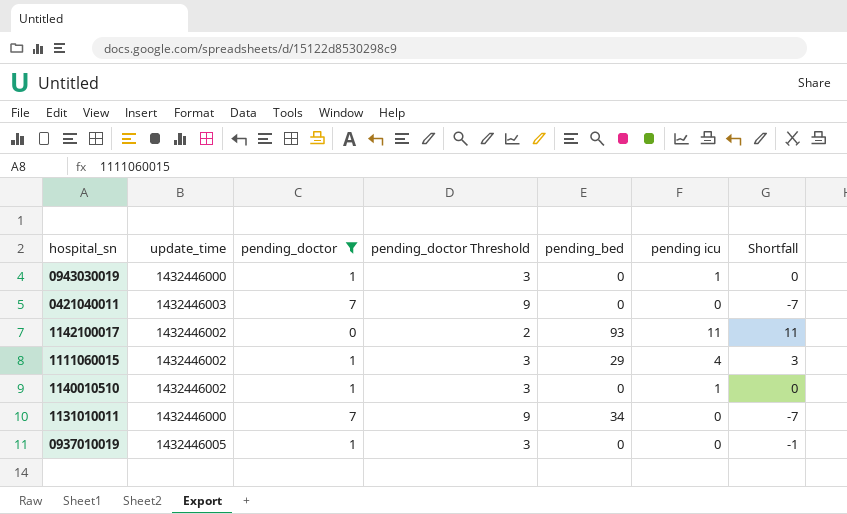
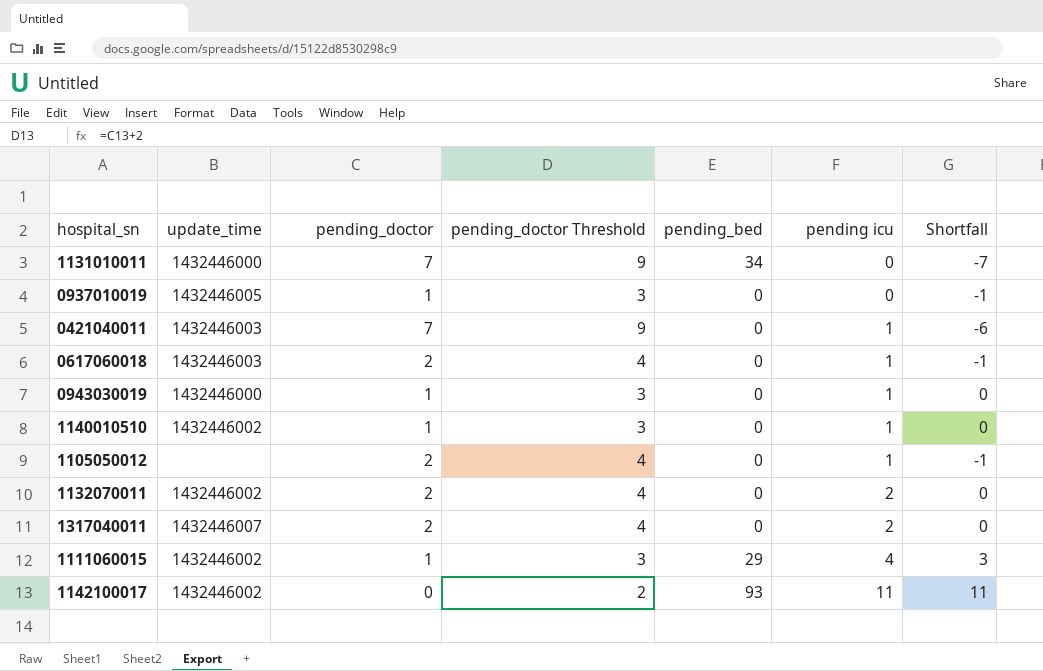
filter: pending_doctor != 2 -> none
row order: none -> pending icu ascending
0421040011 | pending icu: 0 -> 1
0421040011 | Shortfall: -7 -> -6

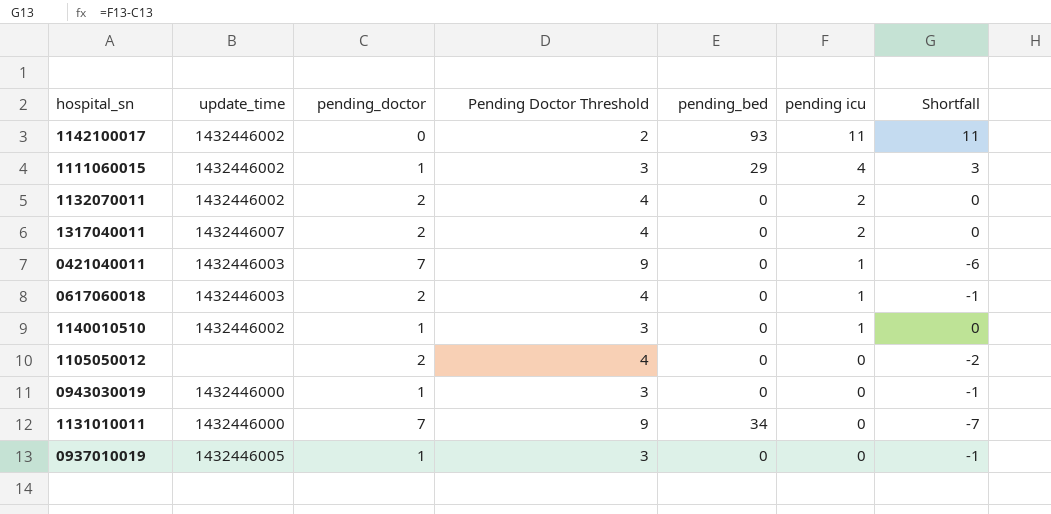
row order: pending icu ascending -> pending icu descending
column name: pending_doctor Threshold -> Pending Doctor Threshold
1105050012 | pending icu: 1 -> 0
1105050012 | Shortfall: -1 -> -2
0943030019 | pending icu: 1 -> 0
0943030019 | Shortfall: 0 -> -1

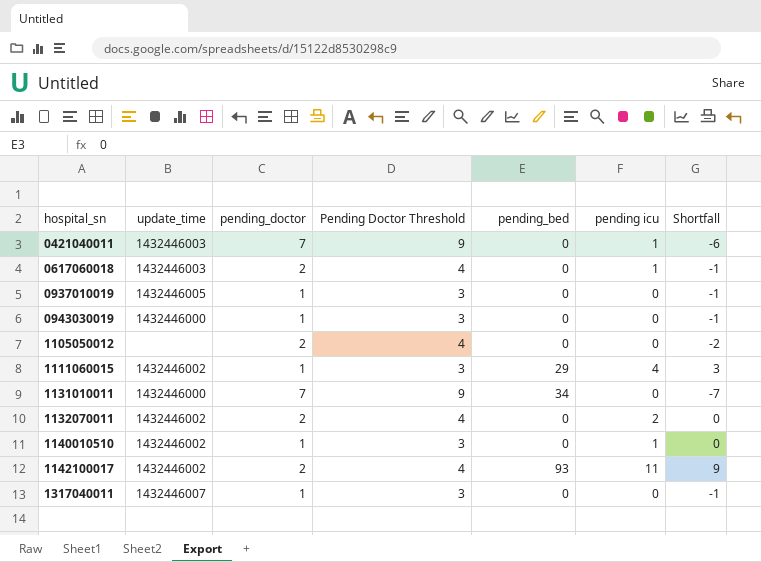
row order: pending icu descending -> hospital_sn ascending
1142100017 | pending_doctor: 0 -> 2
1142100017 | Pending Doctor Threshold: 2 -> 4
1142100017 | Shortfall: 11 -> 9
1317040011 | pending_doctor: 2 -> 1
1317040011 | Pending Doctor Threshold: 4 -> 3
1317040011 | pending icu: 2 -> 0
1317040011 | Shortfall: 0 -> -1

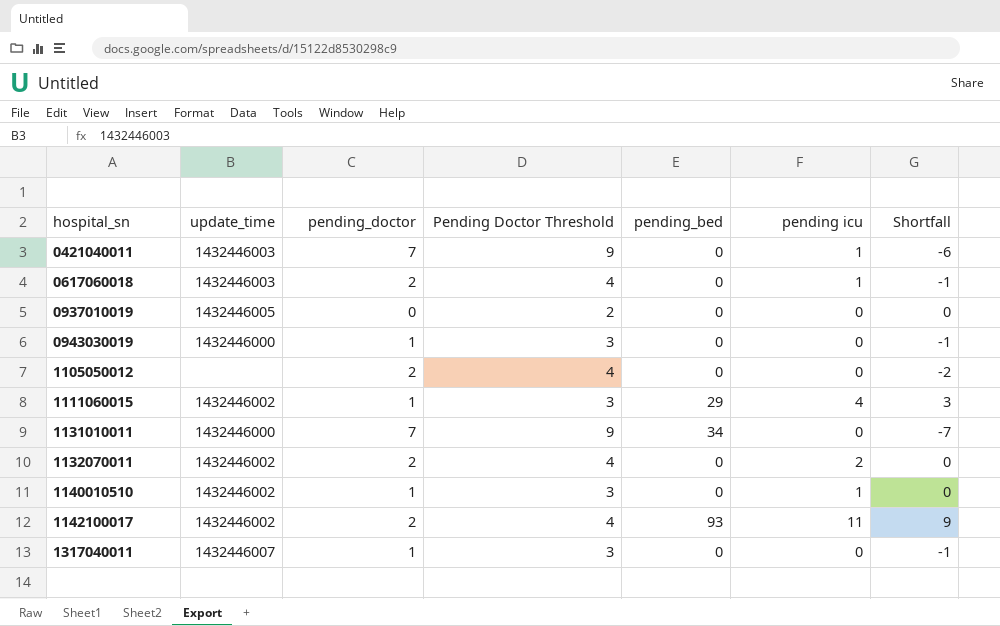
0937010019 | pending_doctor: 1 -> 0
0937010019 | Pending Doctor Threshold: 3 -> 2
0937010019 | Shortfall: -1 -> 0

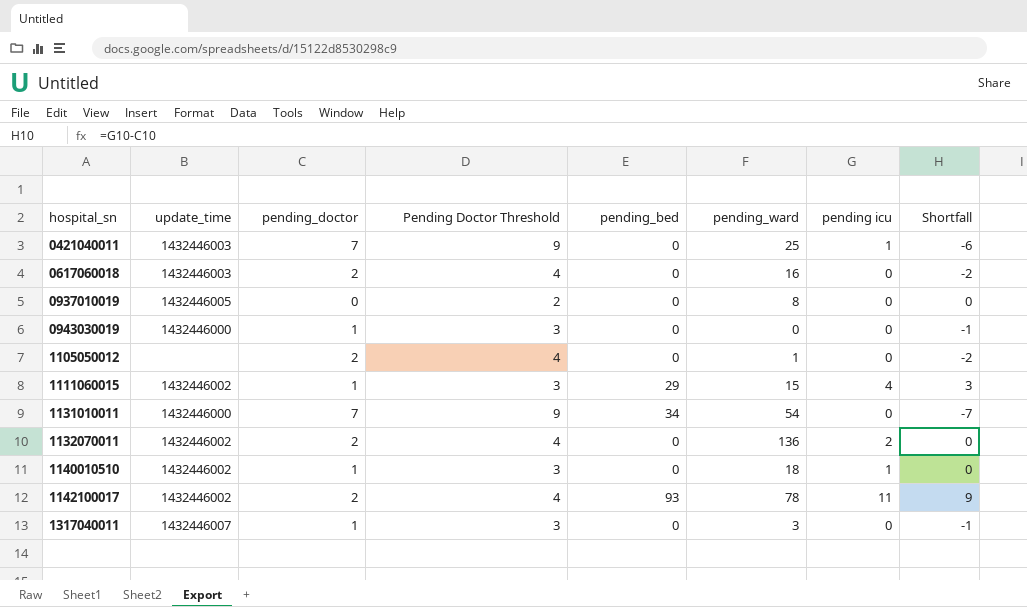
column pending_ward | position: none -> 6
0617060018 | pending icu: 1 -> 0
0617060018 | Shortfall: -1 -> -2

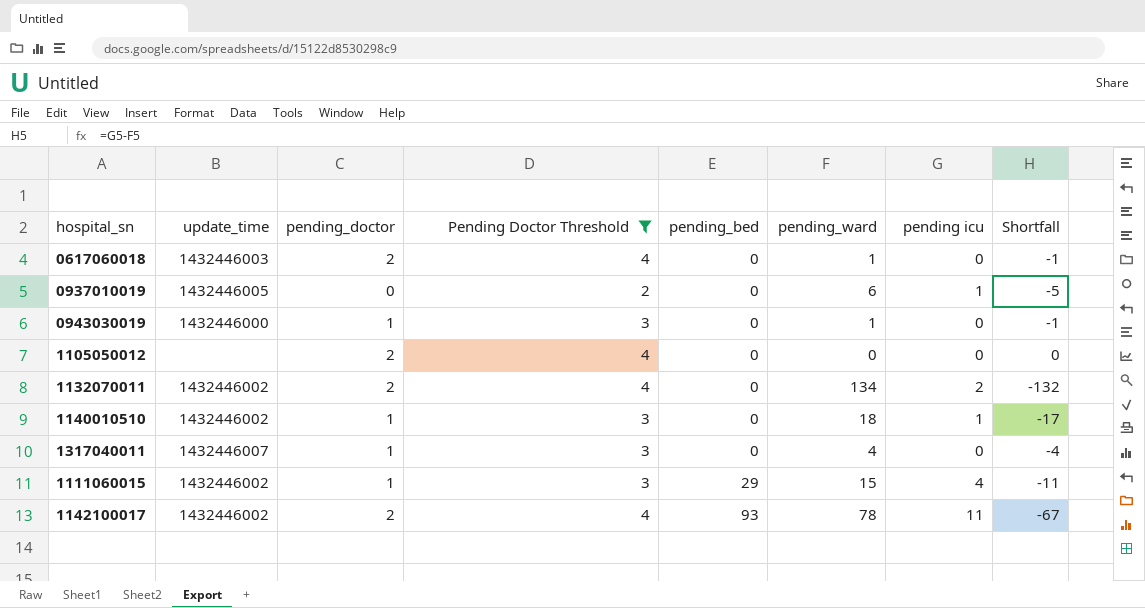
filter: none -> Pending Doctor Threshold != 9
row order: hospital_sn ascending -> pending_bed ascending
column Shortfall | formula: [pending icu] - [pending_doctor] -> [pending icu] - [pending_ward]
0617060018 | pending_ward: 16 -> 1
0937010019 | pending_ward: 8 -> 6
0937010019 | pending icu: 0 -> 1
0943030019 | pending_ward: 0 -> 1
1105050012 | pending_ward: 1 -> 0
1132070011 | pending_ward: 136 -> 134
1317040011 | pending_ward: 3 -> 4

